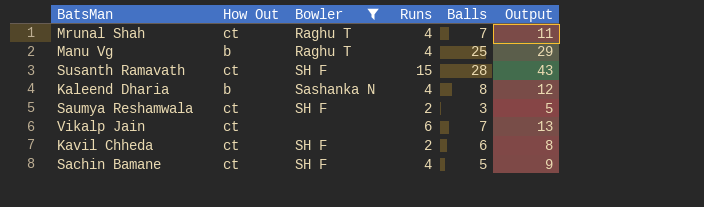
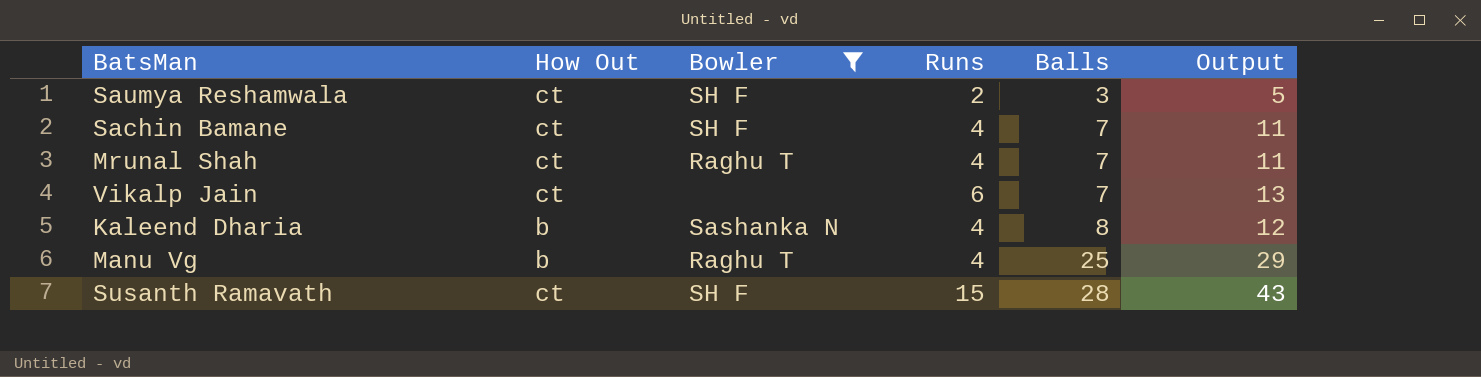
row order: none -> Balls ascending
row Kavil Chheda: ct | SH F | 2 | 6 | 8 -> none
Sachin Bamane | Balls: 5 -> 7
Sachin Bamane | Output: 9 -> 11

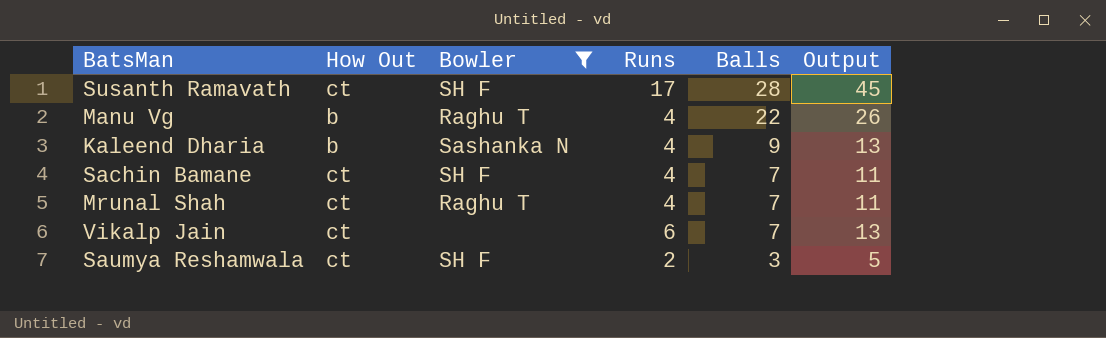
row order: Balls ascending -> Balls descending
Susanth Ramavath | Runs: 15 -> 17
Susanth Ramavath | Output: 43 -> 45
Manu Vg | Balls: 25 -> 22
Manu Vg | Output: 29 -> 26
Kaleend Dharia | Balls: 8 -> 9
Kaleend Dharia | Output: 12 -> 13

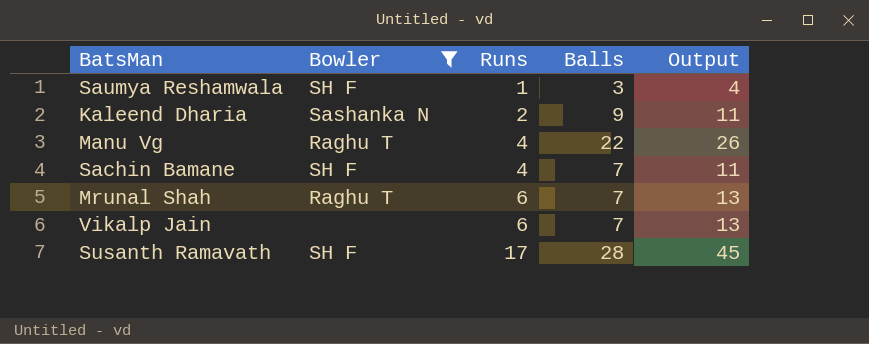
row order: Balls descending -> Runs ascending
column How Out | position: 2 -> none
Saumya Reshamwala | Runs: 2 -> 1
Saumya Reshamwala | Output: 5 -> 4
Kaleend Dharia | Runs: 4 -> 2
Kaleend Dharia | Output: 13 -> 11
Mrunal Shah | Runs: 4 -> 6
Mrunal Shah | Output: 11 -> 13

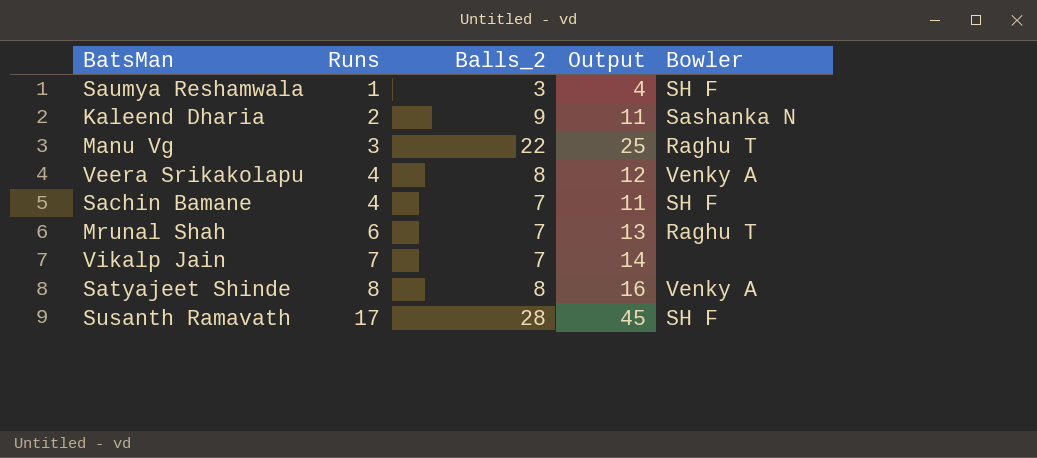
filter: Bowler != Venky A -> none
column name: Balls -> Balls_2
column Bowler | position: 2 -> 5
Manu Vg | Runs: 4 -> 3
Manu Vg | Output: 26 -> 25
Vikalp Jain | Runs: 6 -> 7
Vikalp Jain | Output: 13 -> 14

